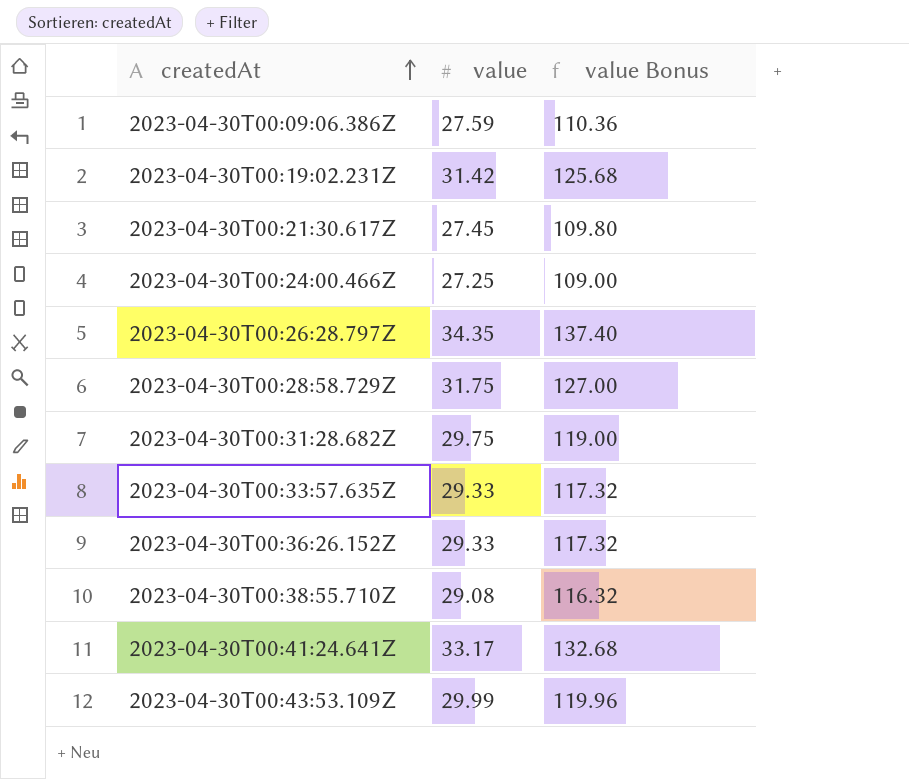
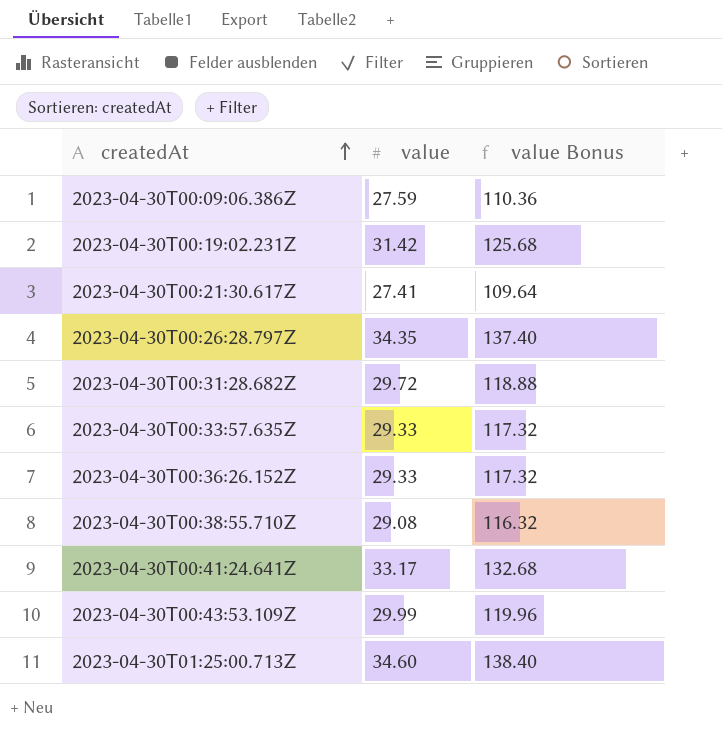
row 2023-04-30T00:24:00.466Z: 27.25 | 109.00 -> none
row 2023-04-30T00:28:58.729Z: 31.75 | 127.00 -> none
2023-04-30T00:21:30.617Z | value: 27.45 -> 27.41
2023-04-30T00:21:30.617Z | value Bonus: 109.80 -> 109.64
2023-04-30T00:31:28.682Z | value: 29.75 -> 29.72
2023-04-30T00:31:28.682Z | value Bonus: 119.00 -> 118.88
row 2023-04-30T01:25:00.713Z: none -> 34.60 | 138.40

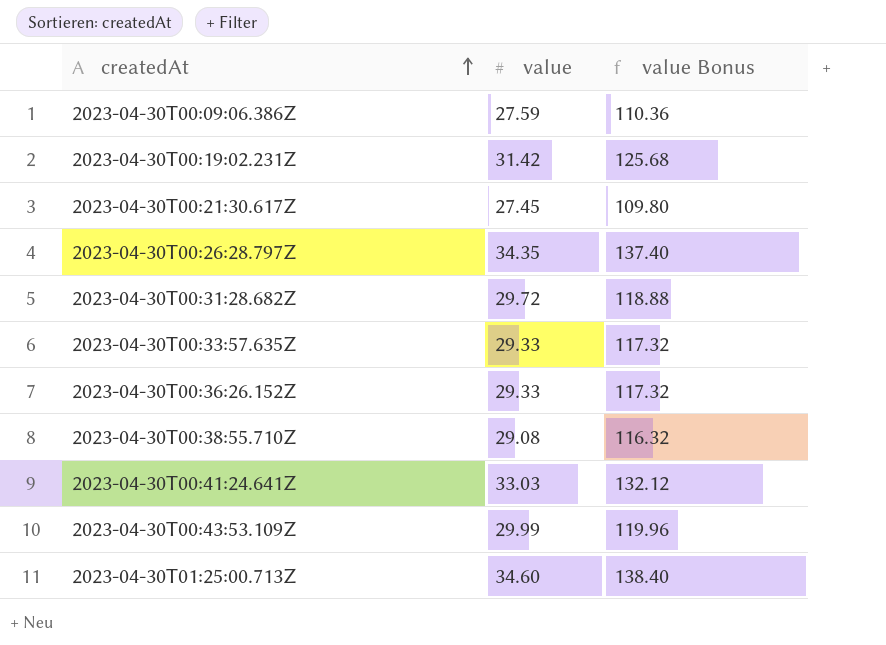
2023-04-30T00:21:30.617Z | value: 27.41 -> 27.45
2023-04-30T00:21:30.617Z | value Bonus: 109.64 -> 109.80
2023-04-30T00:41:24.641Z | value: 33.17 -> 33.03
2023-04-30T00:41:24.641Z | value Bonus: 132.68 -> 132.12

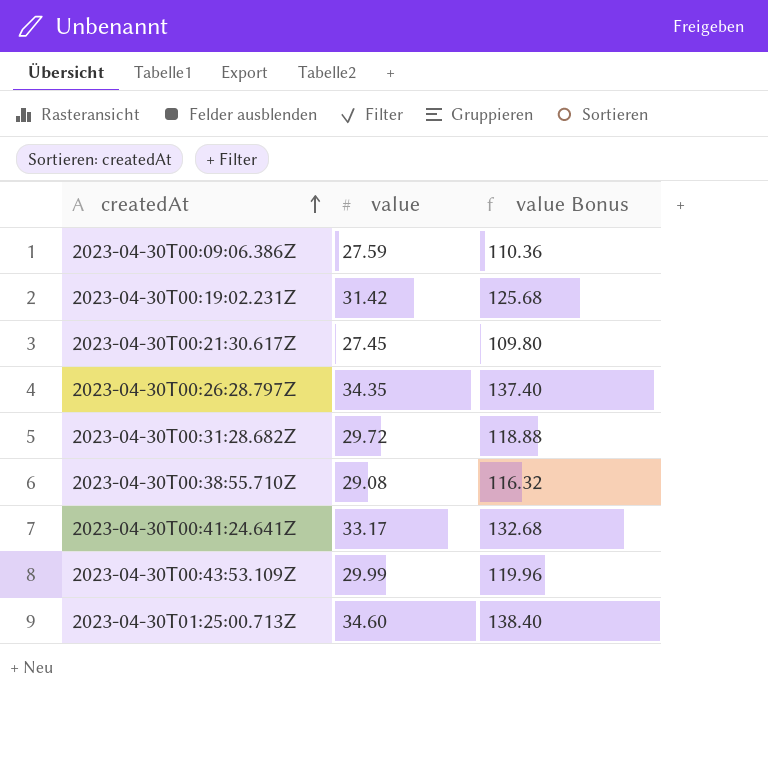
row 2023-04-30T00:33:57.635Z: 29.33 | 117.32 -> none
row 2023-04-30T00:36:26.152Z: 29.33 | 117.32 -> none
2023-04-30T00:41:24.641Z | value: 33.03 -> 33.17
2023-04-30T00:41:24.641Z | value Bonus: 132.12 -> 132.68

